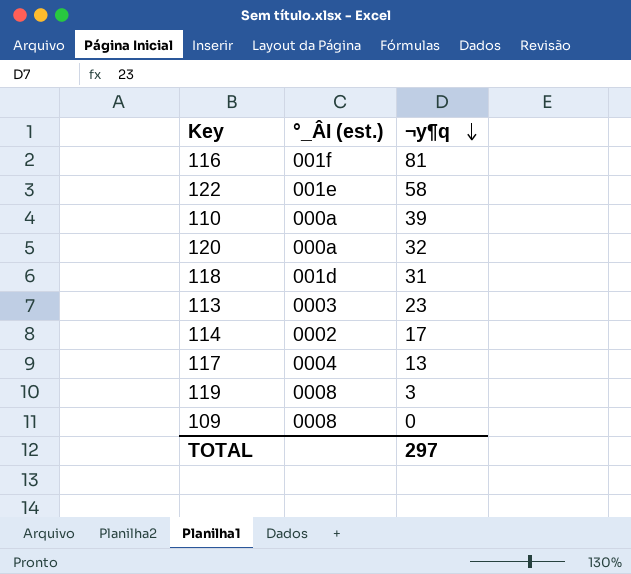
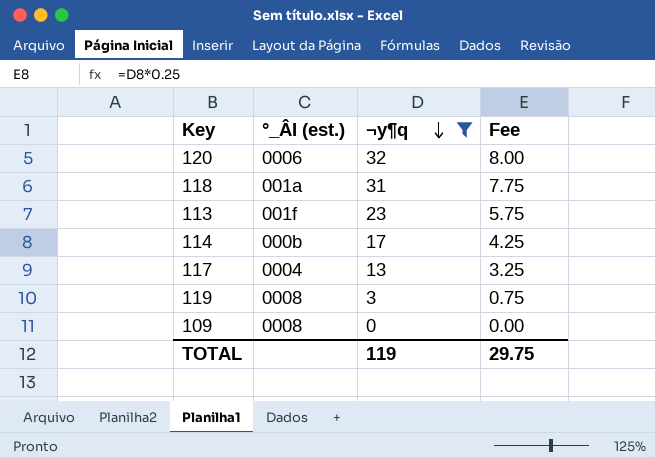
filter: none -> ¬y¶q <= 32
column Fee | formula: none -> [¬y¶q] * 0.25
120 | °_ÂI (est.): 000a -> 0006
118 | °_ÂI (est.): 001d -> 001a
113 | °_ÂI (est.): 0003 -> 001f
114 | °_ÂI (est.): 0002 -> 000b
TOTAL | ¬y¶q: 297 -> 119

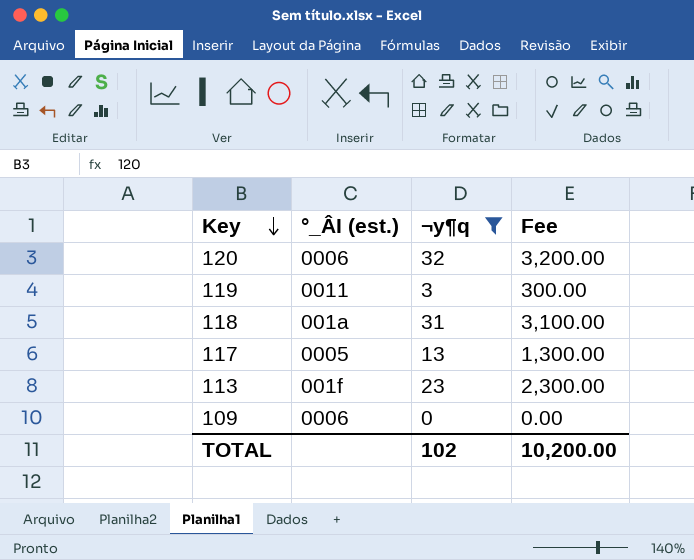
row order: ¬y¶q descending -> Key descending
column Fee | formula: [¬y¶q] * 0.25 -> [¬y¶q] * 100
row 114: 000b | 17 | 4.25 -> none
119 | °_ÂI (est.): 0008 -> 0011
117 | °_ÂI (est.): 0004 -> 0005
109 | °_ÂI (est.): 0008 -> 0006
TOTAL | ¬y¶q: 119 -> 102
TOTAL | Fee: 29.75 -> 10,200.00

